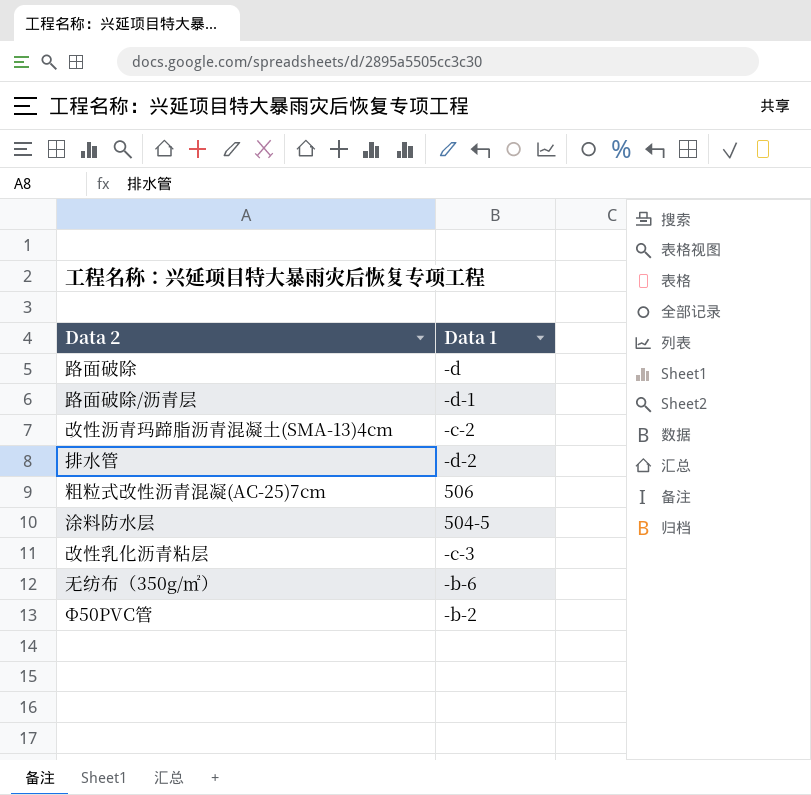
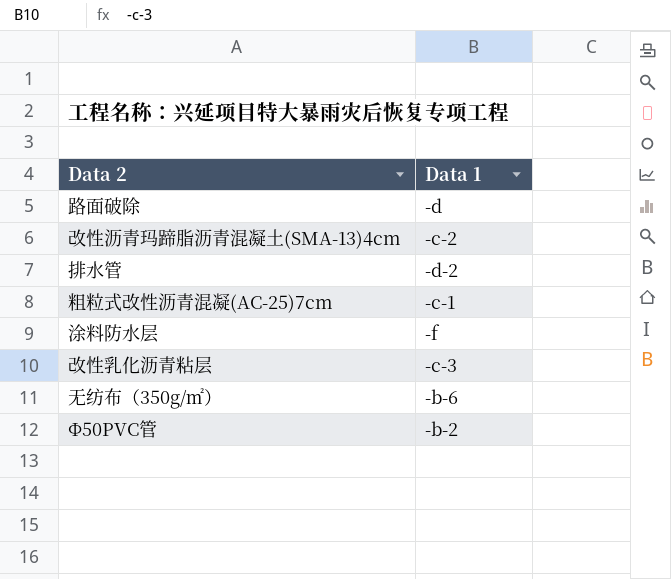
row 路面破除/沥青层: -d-1 -> none
粗粒式改性沥青混凝(AC-25)7cm | Data 1: 506 -> -c-1
涂料防水层 | Data 1: 504-5 -> -f

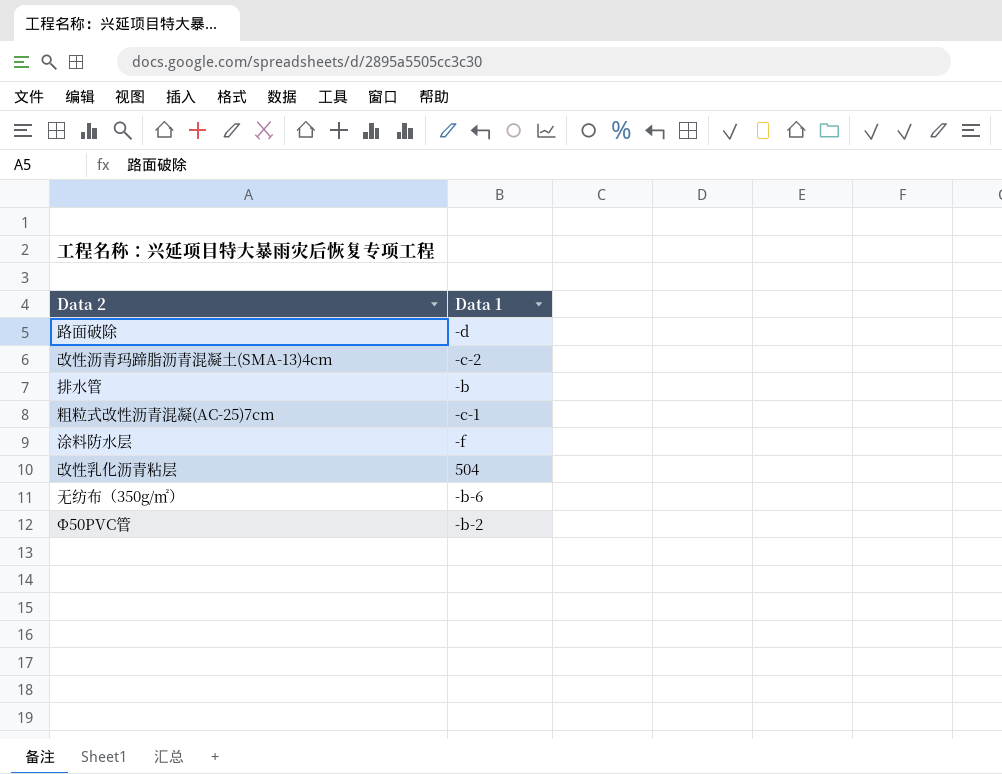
排水管 | Data 1: -d-2 -> -b
改性乳化沥青粘层 | Data 1: -c-3 -> 504

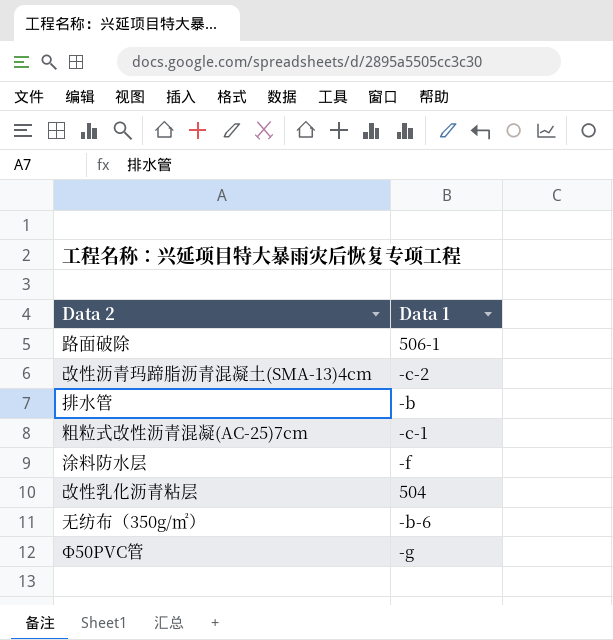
路面破除 | Data 1: -d -> 506-1
Φ50PVC管 | Data 1: -b-2 -> -g

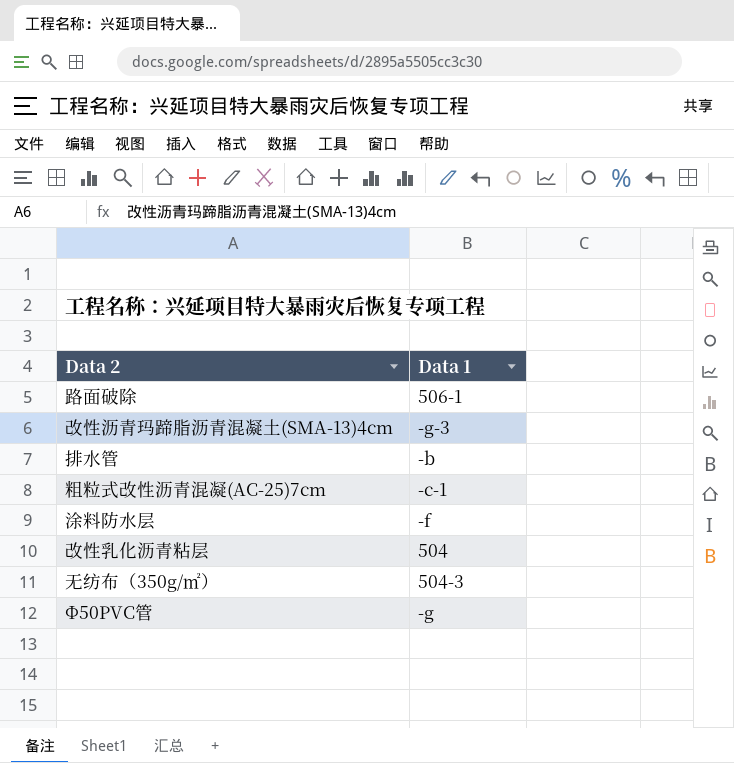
改性沥青玛蹄脂沥青混凝土(SMA-13)4cm | Data 1: -c-2 -> -g-3
无纺布（350g/㎡） | Data 1: -b-6 -> 504-3

